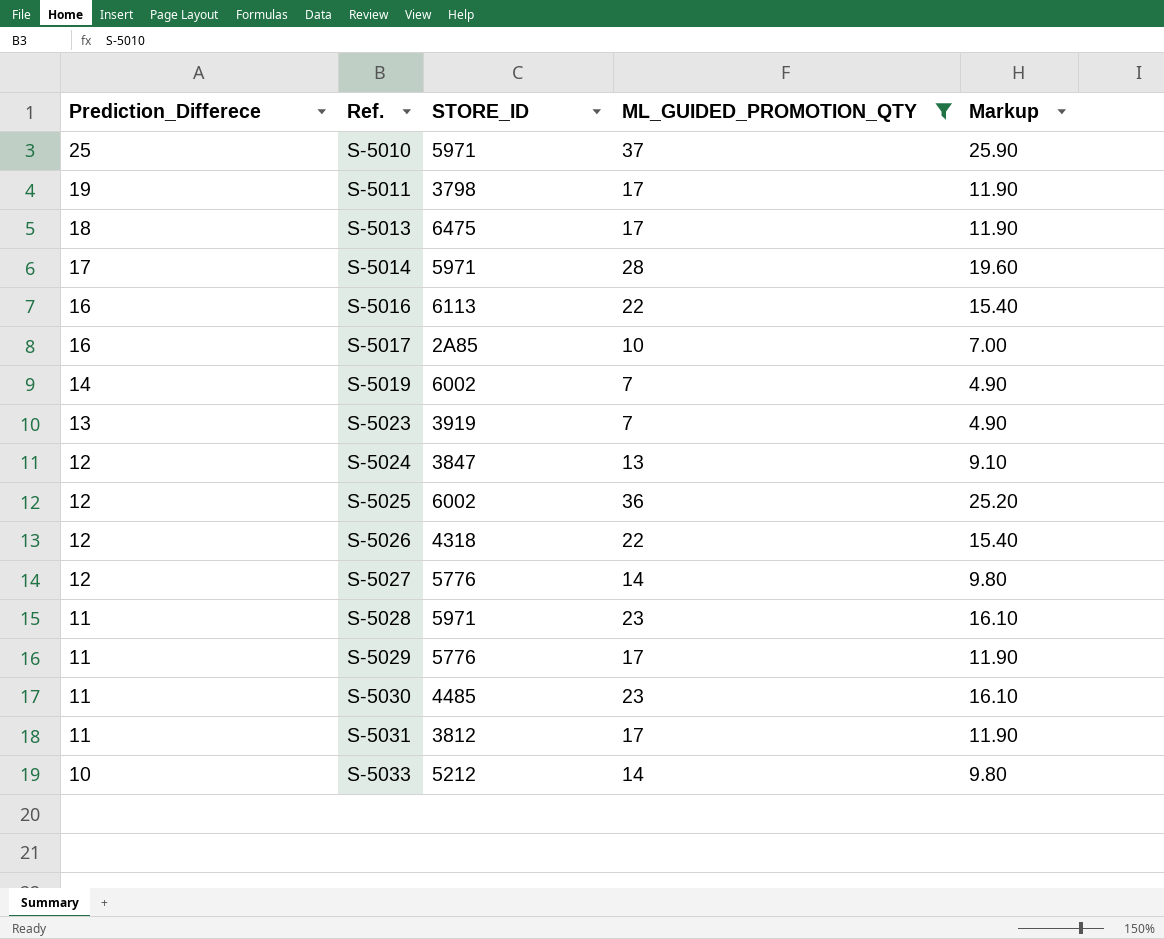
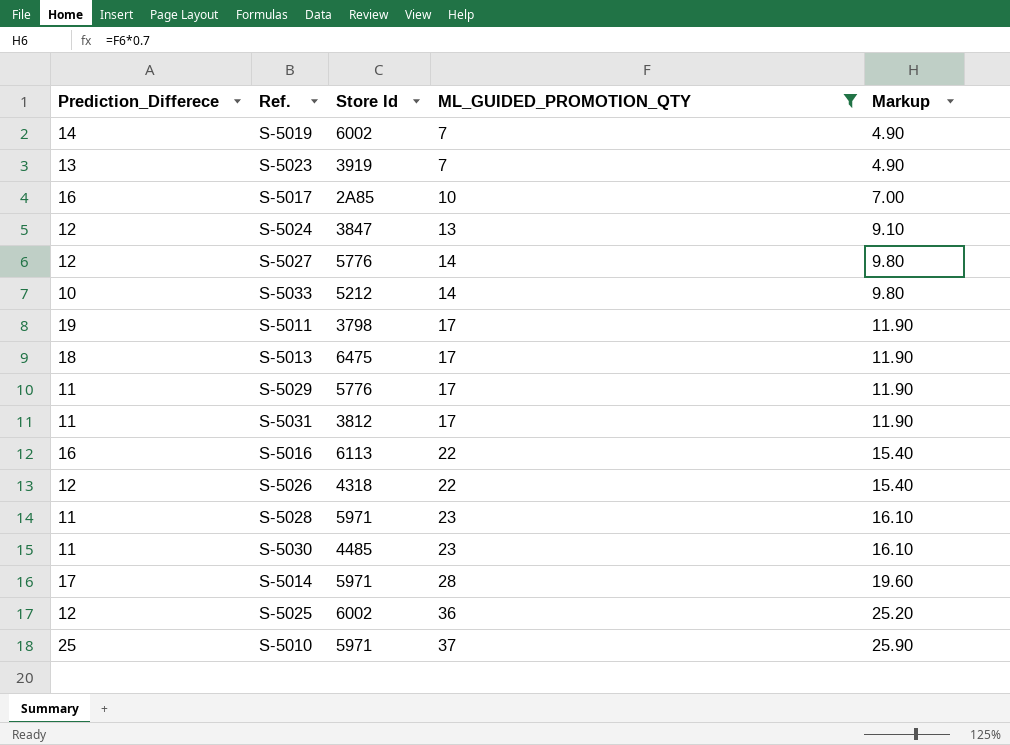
row order: Prediction_Differece descending -> ML_GUIDED_PROMOTION_QTY ascending
column name: STORE_ID -> Store Id

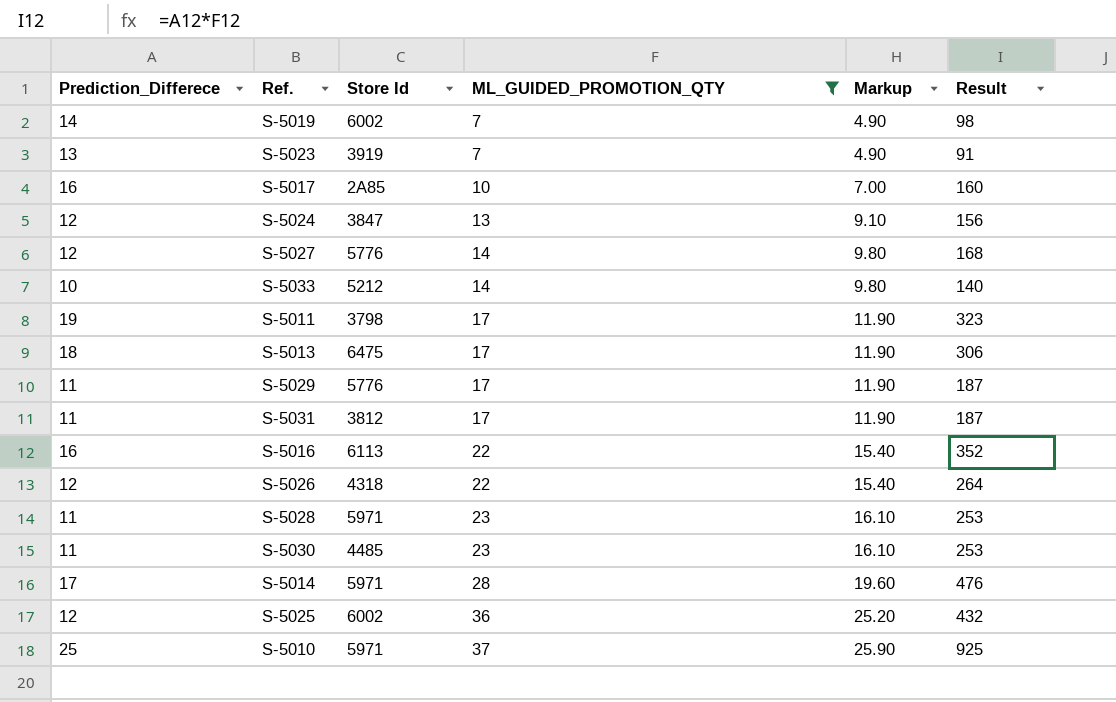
column Result | formula: none -> [Prediction_Differece] * [ML_GUIDED_PROMOTION_QTY]

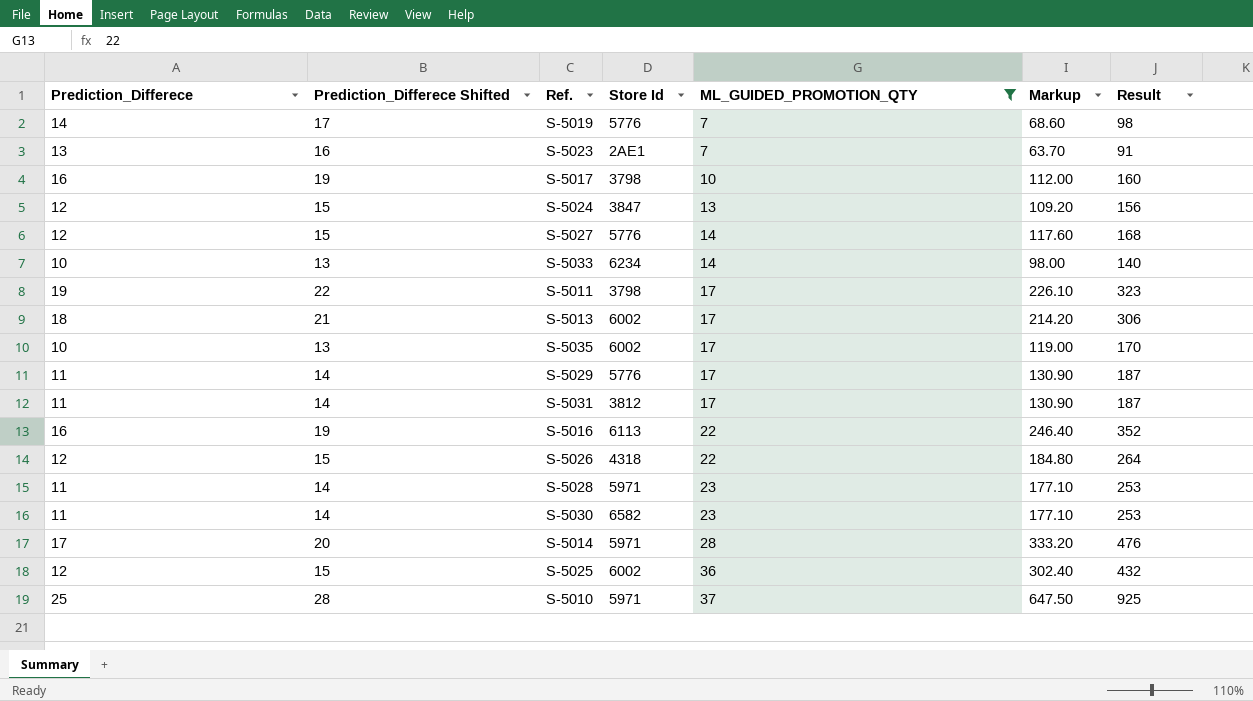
column Prediction_Differece Shifted | formula: none -> [Prediction_Differece] + 3
column Markup | formula: [ML_GUIDED_PROMOTION_QTY] * 0.7 -> [Result] * 0.7
S-5019 | Store Id: 6002 -> 5776
S-5023 | Store Id: 3919 -> 2AE1
S-5017 | Store Id: 2A85 -> 3798
S-5033 | Store Id: 5212 -> 6234
S-5013 | Store Id: 6475 -> 6002
row S-5035: none -> 10 | 13 | 6002 | 17 | 119.00 | 170
S-5030 | Store Id: 4485 -> 6582

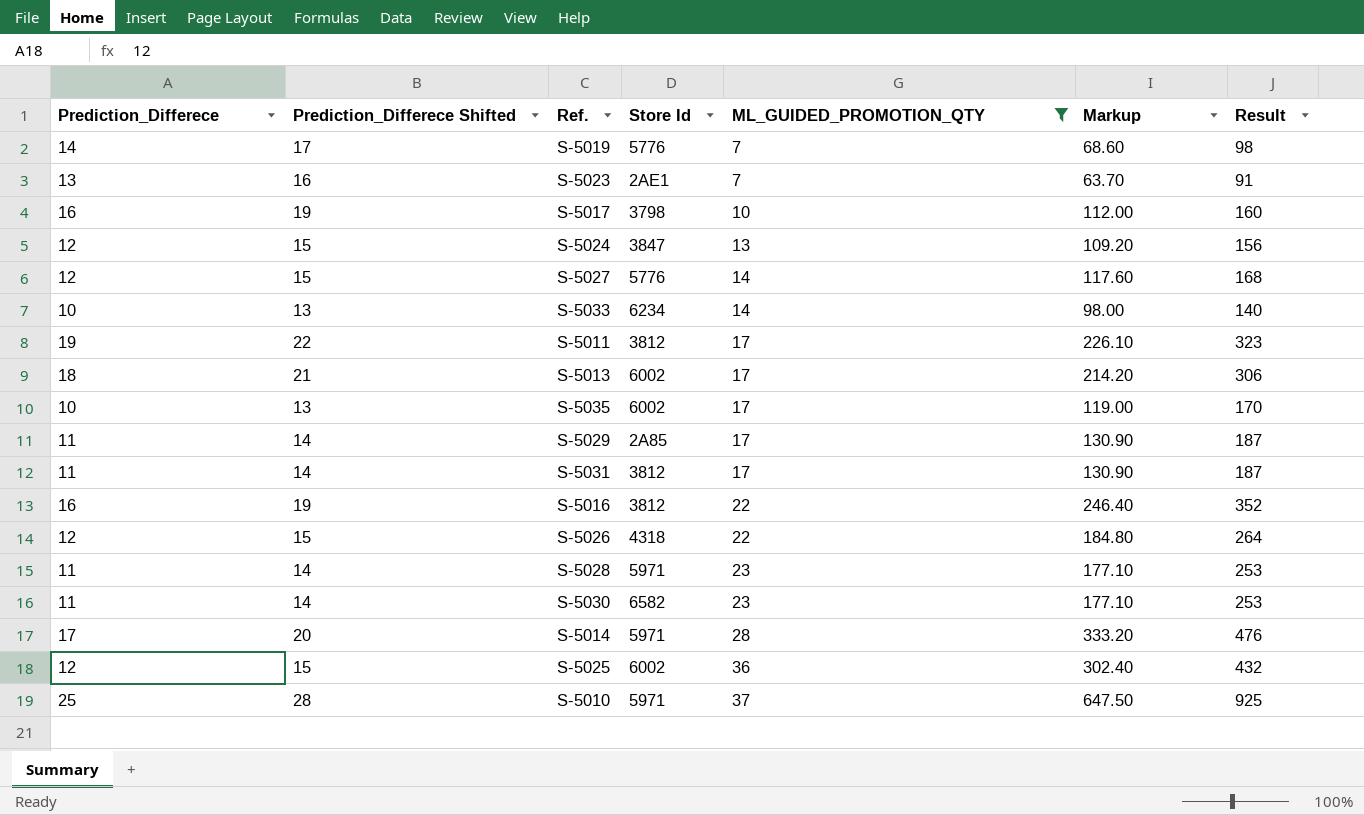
S-5011 | Store Id: 3798 -> 3812
S-5029 | Store Id: 5776 -> 2A85
S-5016 | Store Id: 6113 -> 3812

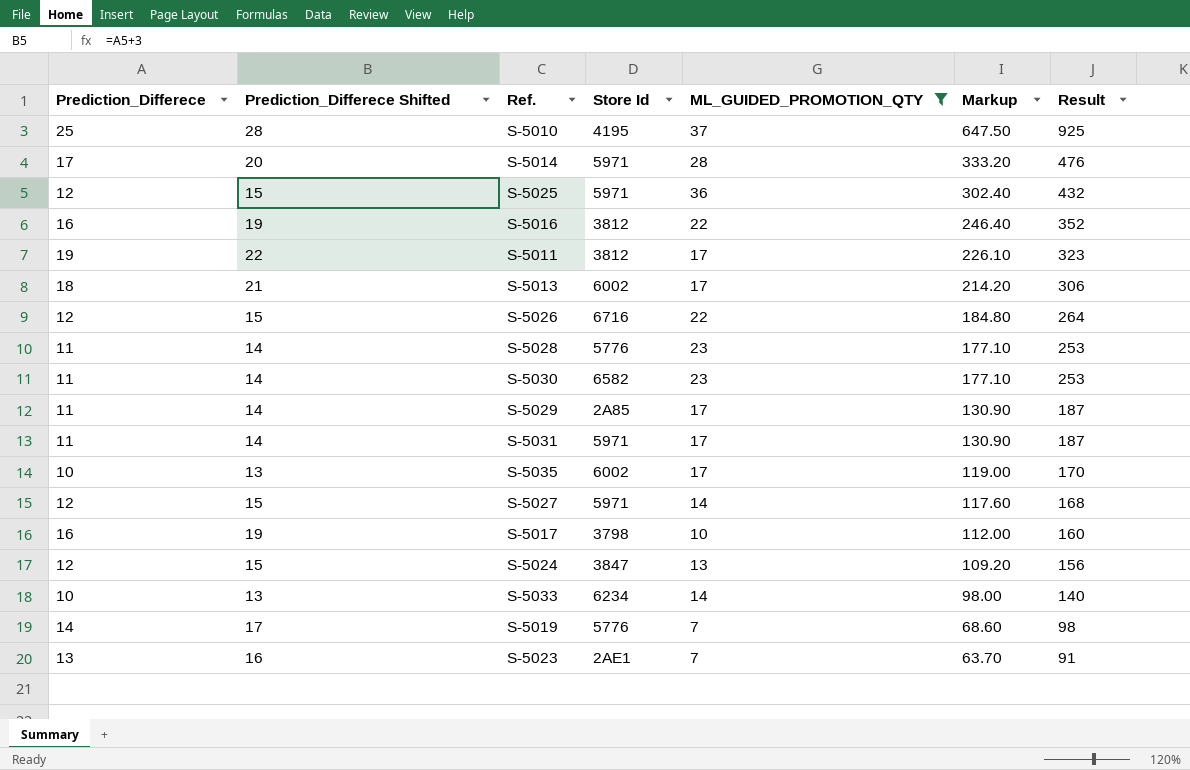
row order: ML_GUIDED_PROMOTION_QTY ascending -> Markup descending
S-5010 | Store Id: 5971 -> 4195
S-5025 | Store Id: 6002 -> 5971
S-5026 | Store Id: 4318 -> 6716
S-5028 | Store Id: 5971 -> 5776
S-5031 | Store Id: 3812 -> 5971
S-5027 | Store Id: 5776 -> 5971

